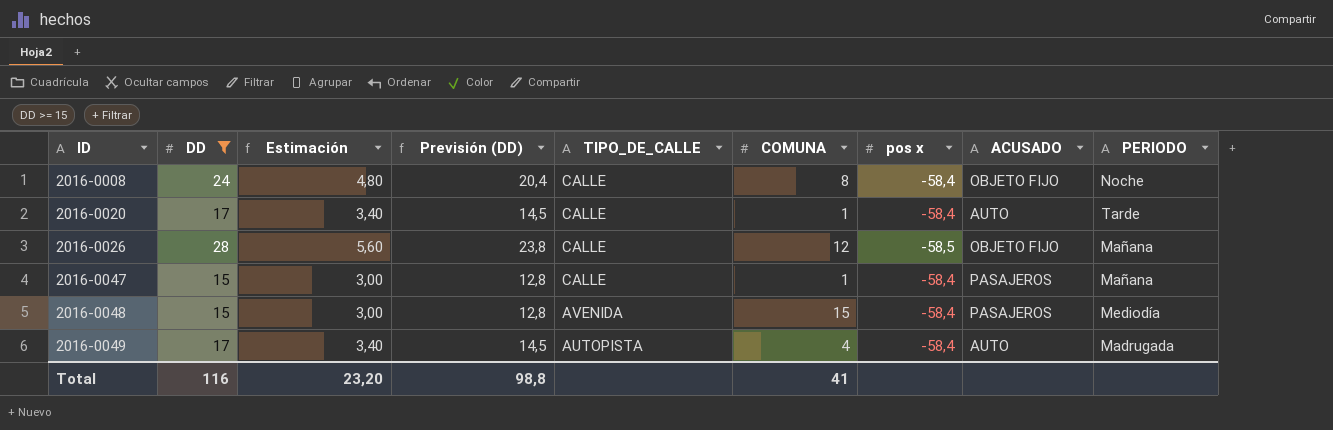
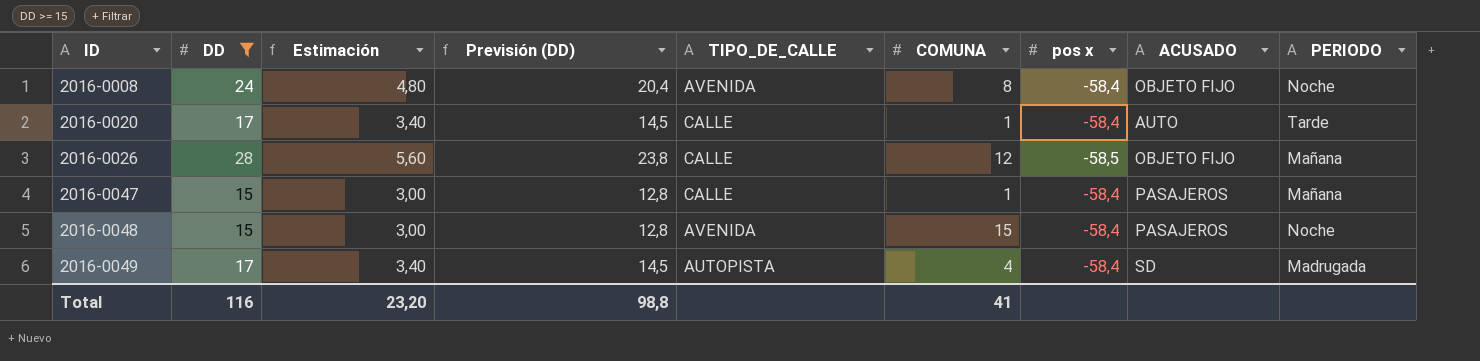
2016-0008 | TIPO_DE_CALLE: CALLE -> AVENIDA
2016-0048 | PERIODO: Mediodía -> Noche
2016-0049 | ACUSADO: AUTO -> SD

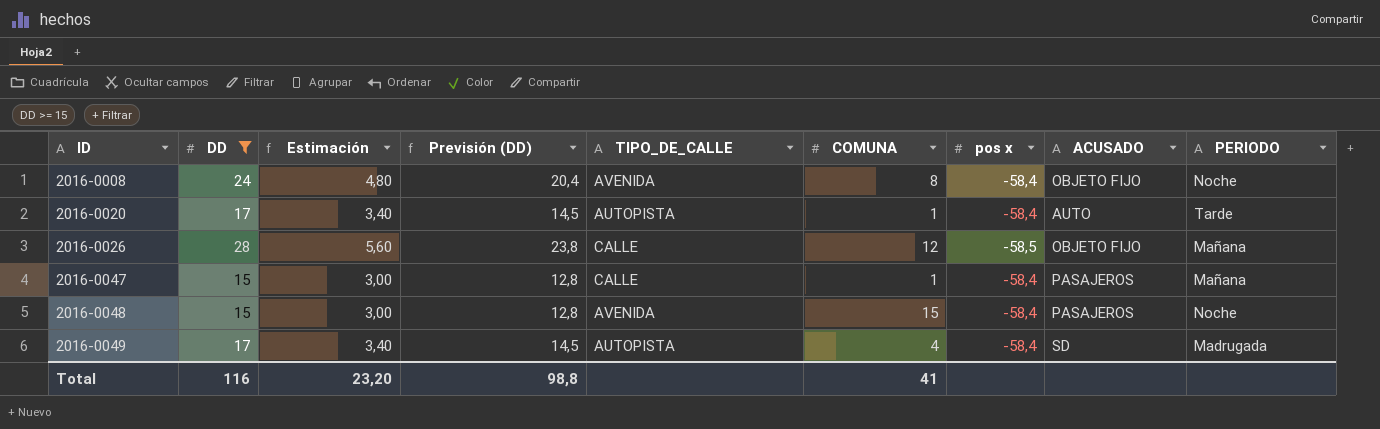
2016-0020 | TIPO_DE_CALLE: CALLE -> AUTOPISTA

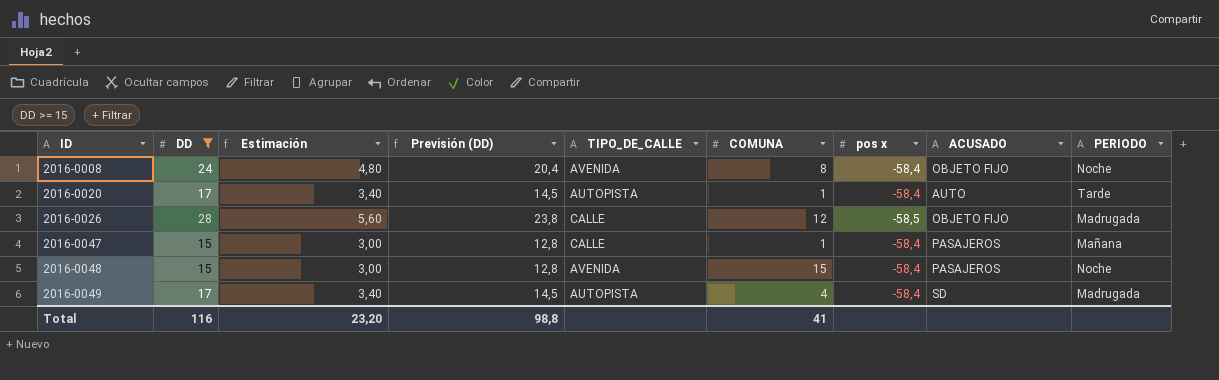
2016-0026 | PERIODO: Mañana -> Madrugada

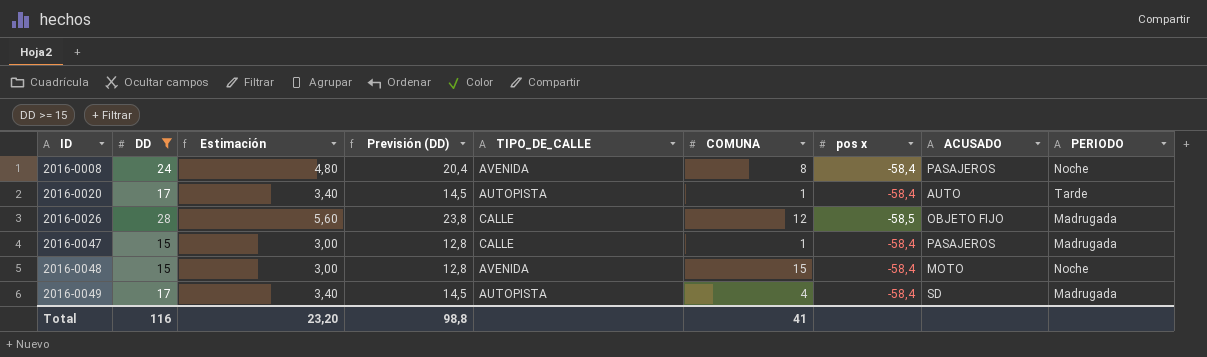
2016-0008 | ACUSADO: OBJETO FIJO -> PASAJEROS
2016-0047 | PERIODO: Mañana -> Madrugada
2016-0048 | ACUSADO: PASAJEROS -> MOTO

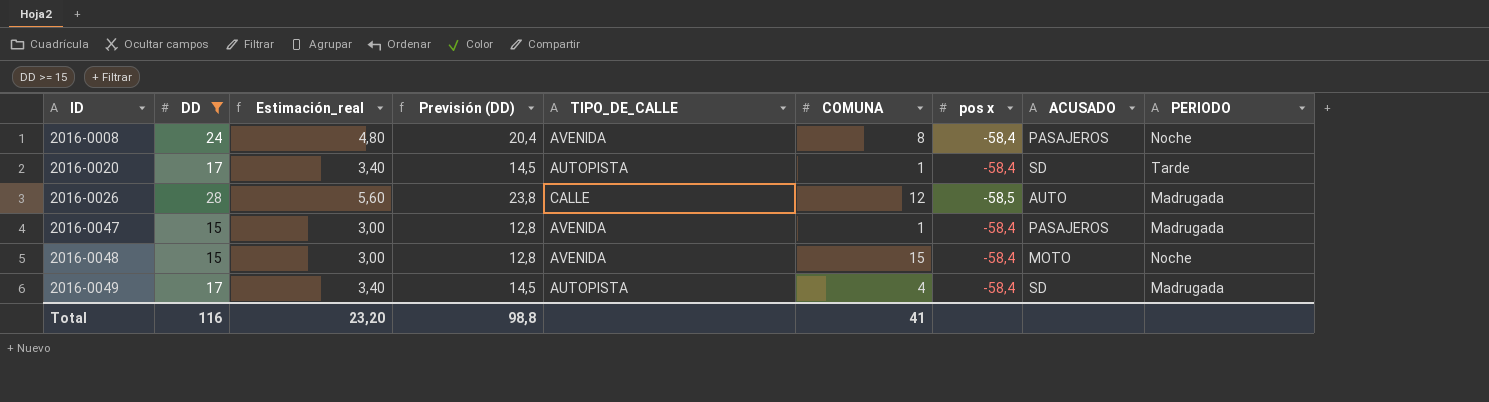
column name: Estimación -> Estimación_real
2016-0020 | ACUSADO: AUTO -> SD
2016-0026 | ACUSADO: OBJETO FIJO -> AUTO
2016-0047 | TIPO_DE_CALLE: CALLE -> AVENIDA

